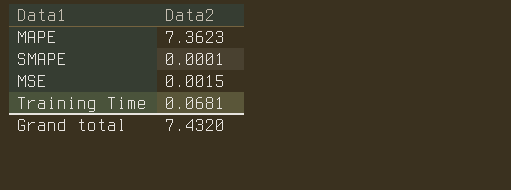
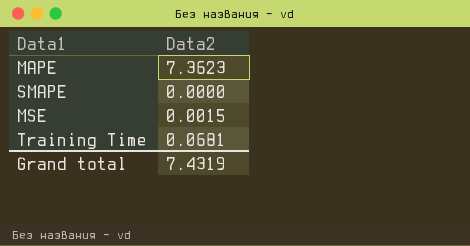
SMAPE | Data2: 0.0001 -> 0.0000
Grand total | Data2: 7.4320 -> 7.4319

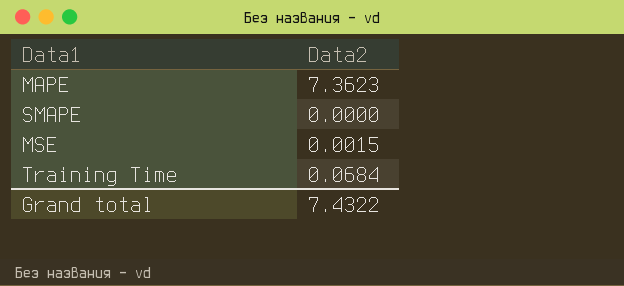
Training Time | Data2: 0.0681 -> 0.0684
Grand total | Data2: 7.4319 -> 7.4322

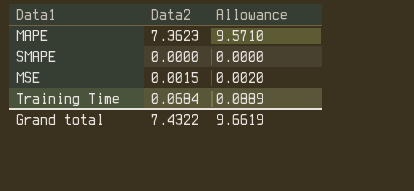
column Allowance | formula: none -> [Data2] * 1.3

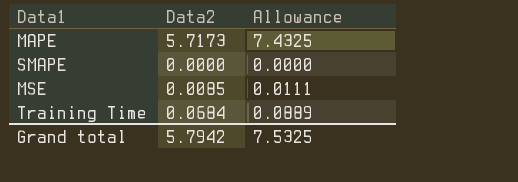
MAPE | Data2: 7.3623 -> 5.7173
MAPE | Allowance: 9.5710 -> 7.4325
MSE | Data2: 0.0015 -> 0.0085
MSE | Allowance: 0.0020 -> 0.0111
Grand total | Data2: 7.4322 -> 5.7942
Grand total | Allowance: 9.6619 -> 7.5325

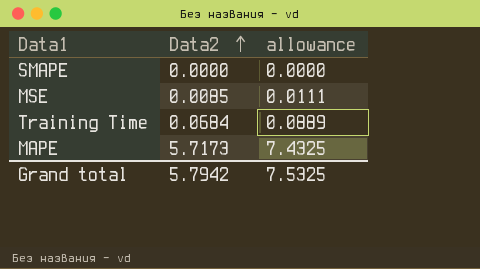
row order: none -> Data2 ascending
column name: Allowance -> allowance

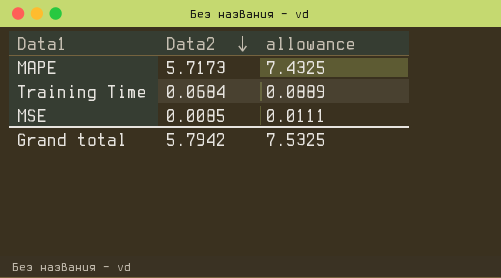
row order: Data2 ascending -> Data2 descending
row SMAPE: 0.0000 | 0.0000 -> none

